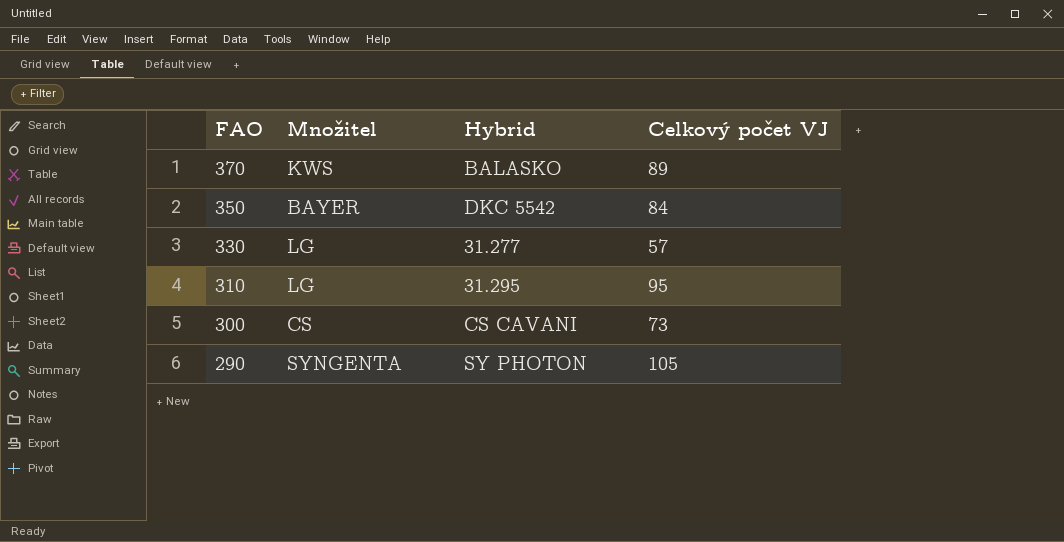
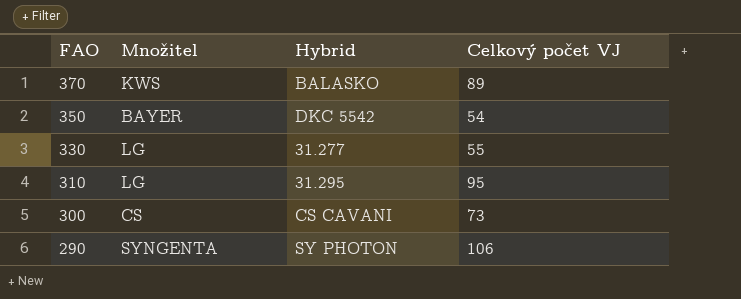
350 | Celkový počet VJ: 84 -> 54
330 | Celkový počet VJ: 57 -> 55
290 | Celkový počet VJ: 105 -> 106

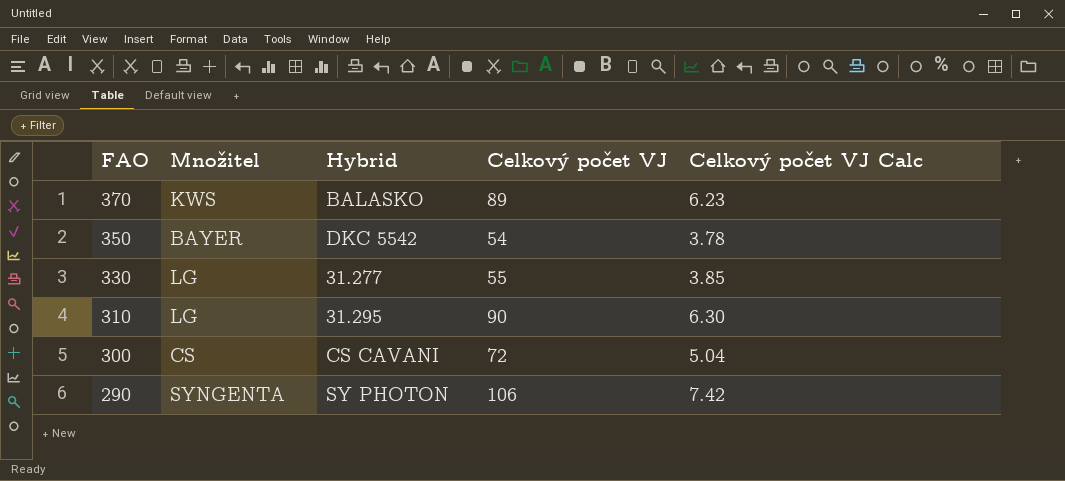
column Celkový počet VJ Calc | formula: none -> [Celkový počet VJ] * 0.07
310 | Celkový počet VJ: 95 -> 90
300 | Celkový počet VJ: 73 -> 72

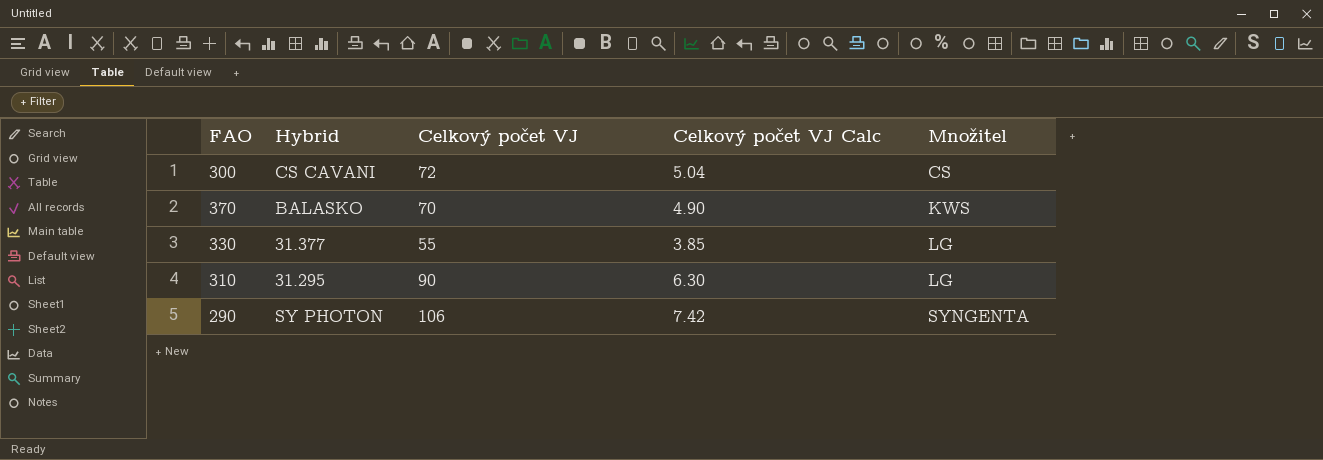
row order: FAO descending -> Množitel ascending
column Množitel | position: 2 -> 5
row 350: BAYER | DKC 5542 | 54 | 3.78 -> none
370 | Celkový počet VJ: 89 -> 70
370 | Celkový počet VJ Calc: 6.23 -> 4.90
330 | Hybrid: 31.277 -> 31.377

